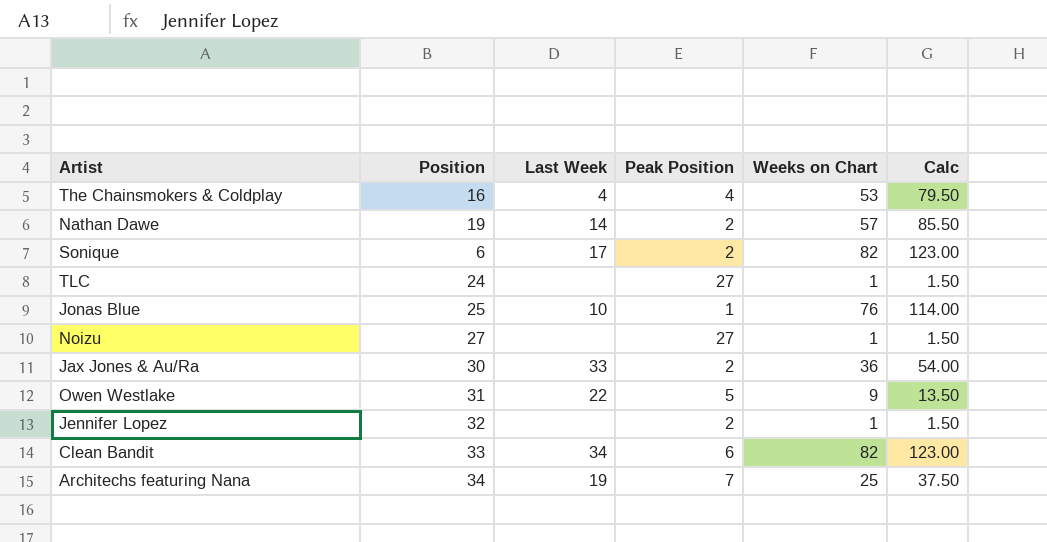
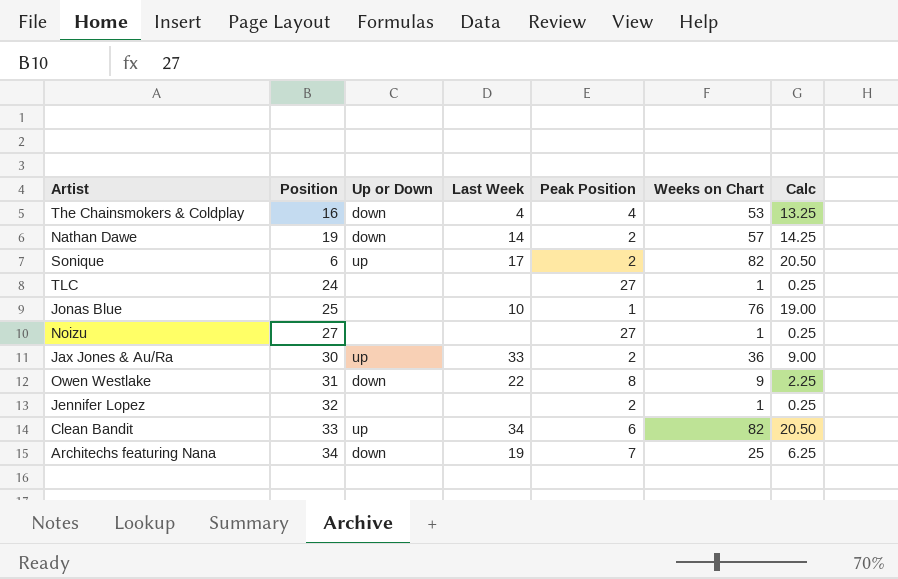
column Up or Down | position: none -> 3
column Calc | formula: [Weeks on Chart] * 1.5 -> [Weeks on Chart] * 0.25
Owen Westlake | Peak Position: 5 -> 8

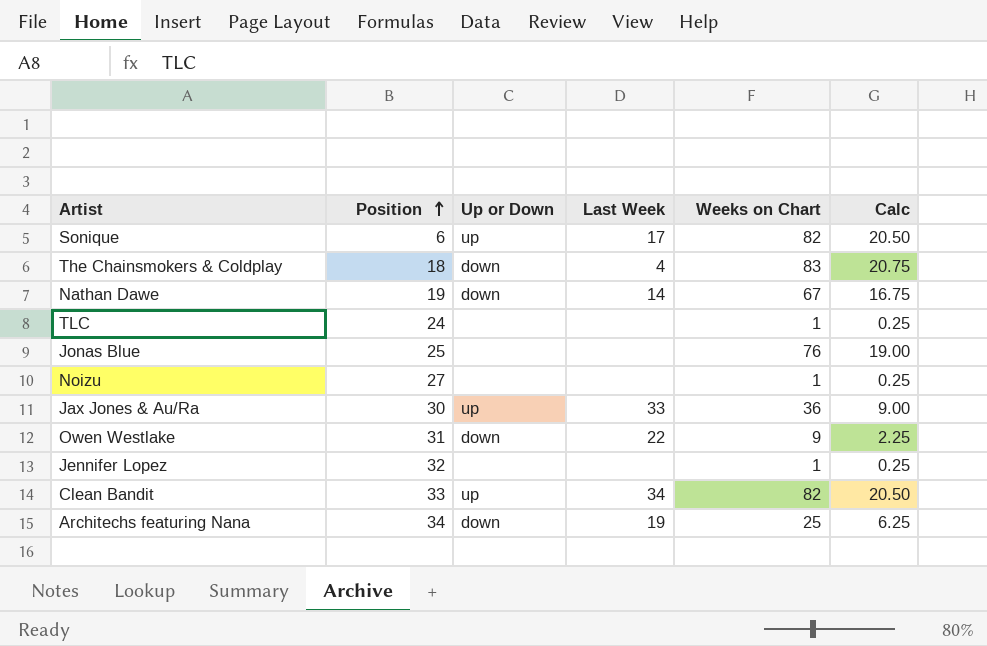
row order: none -> Position ascending
column Peak Position | position: 5 -> none
The Chainsmokers & Coldplay | Position: 16 -> 18
The Chainsmokers & Coldplay | Weeks on Chart: 53 -> 83
The Chainsmokers & Coldplay | Calc: 13.25 -> 20.75
Nathan Dawe | Weeks on Chart: 57 -> 67
Nathan Dawe | Calc: 14.25 -> 16.75
Jonas Blue | Last Week: 10 -> none

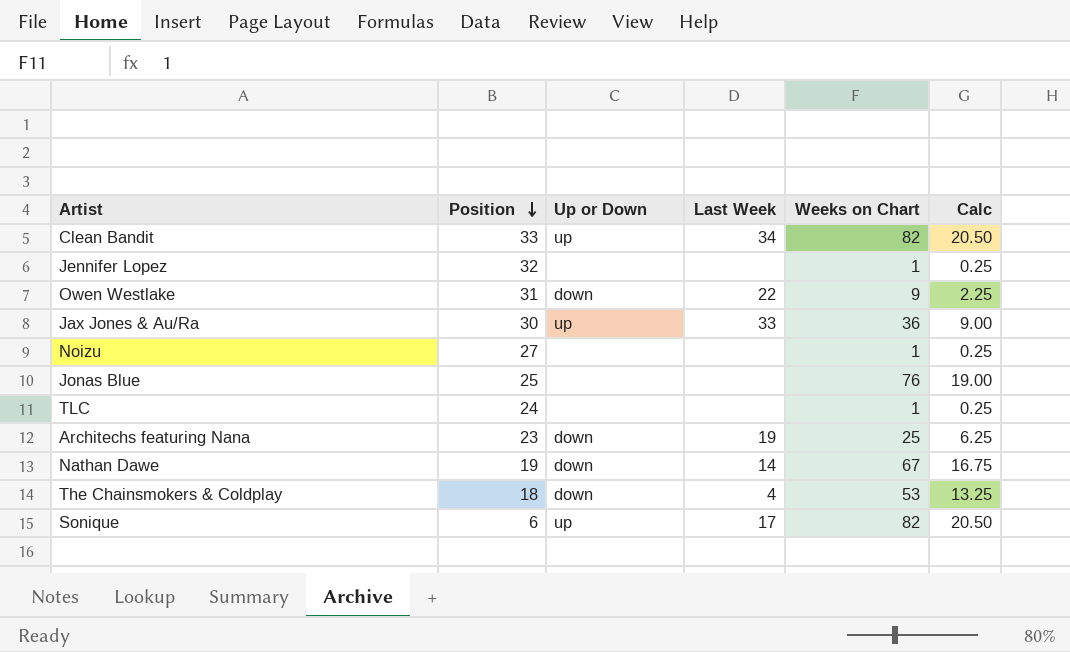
row order: Position ascending -> Position descending
Architechs featuring Nana | Position: 34 -> 23
The Chainsmokers & Coldplay | Weeks on Chart: 83 -> 53
The Chainsmokers & Coldplay | Calc: 20.75 -> 13.25

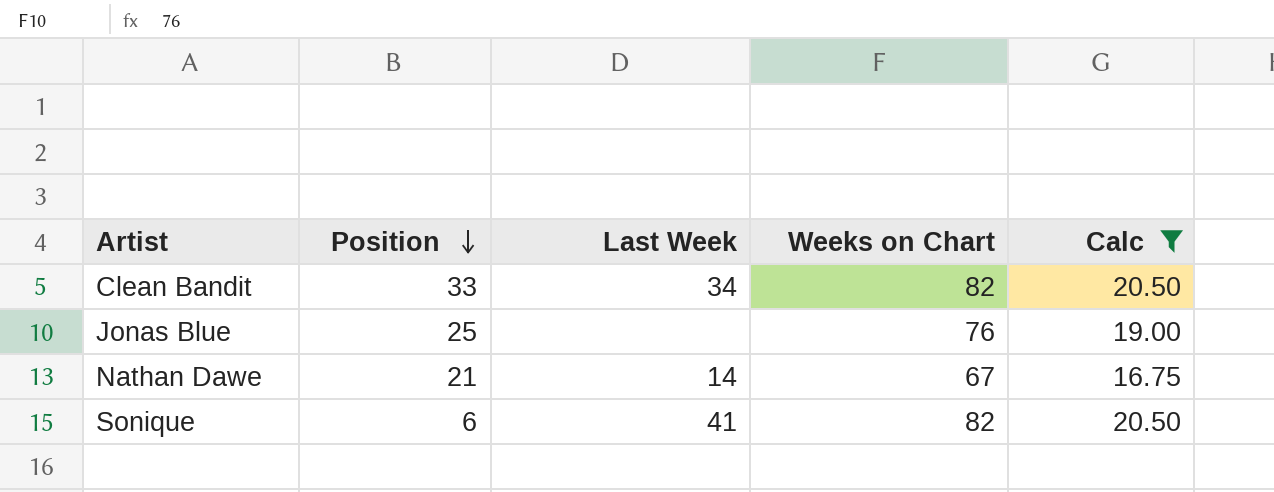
filter: none -> Calc >= 16.75
column Up or Down | position: 3 -> none
Nathan Dawe | Position: 19 -> 21
Sonique | Last Week: 17 -> 41

